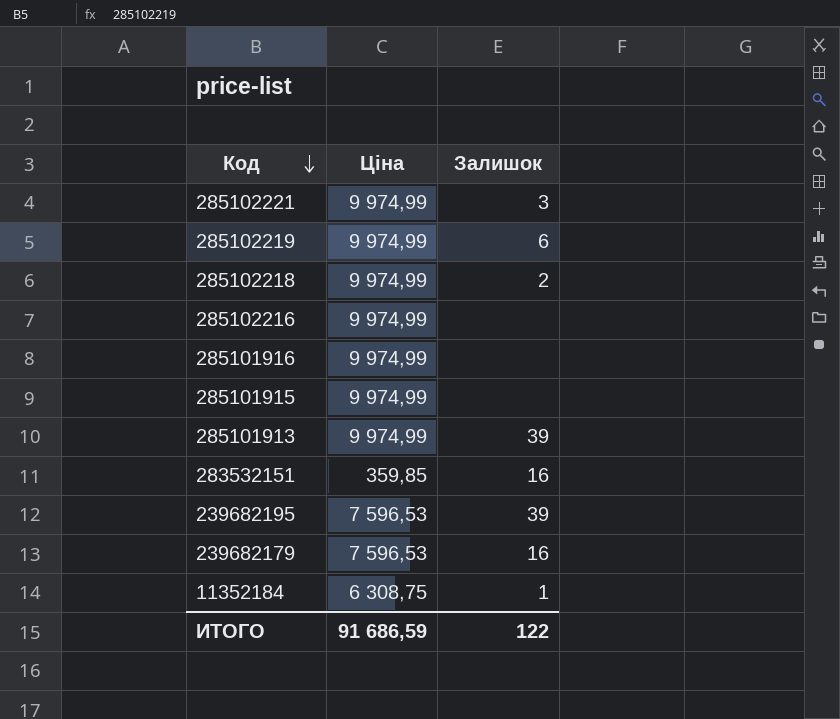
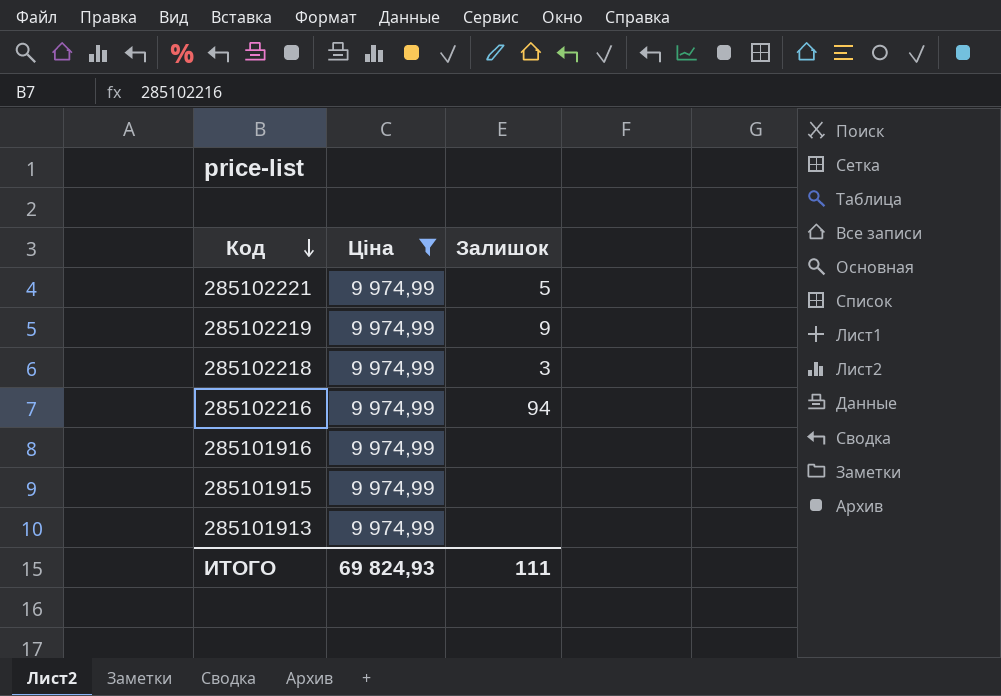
filter: none -> Ціна = 9 974,99
285102221 | Залишок: 3 -> 5
285102219 | Залишок: 6 -> 9
285102218 | Залишок: 2 -> 3
285102216 | Залишок: none -> 94
285101913 | Залишок: 39 -> none
ИТОГО | Ціна: 91 686,59 -> 69 824,93
ИТОГО | Залишок: 122 -> 111

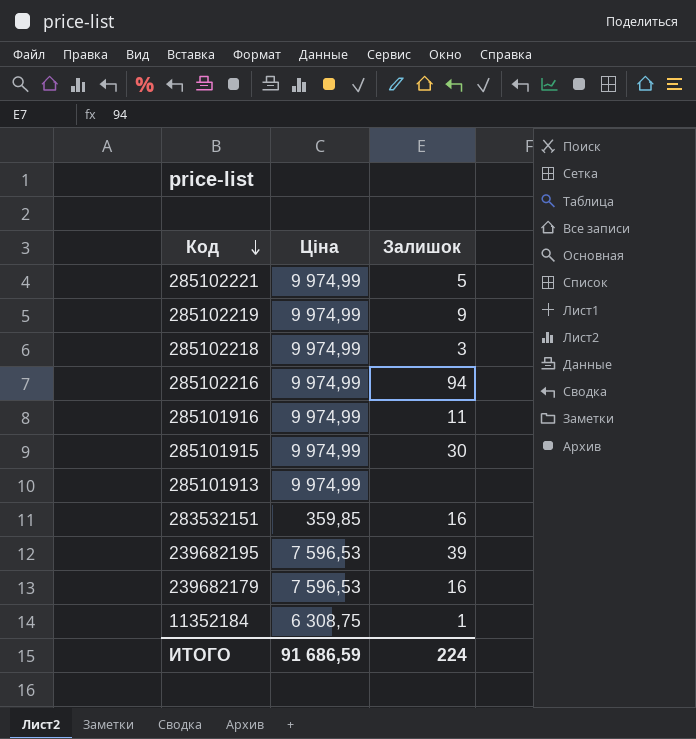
filter: Ціна = 9 974,99 -> none
285101916 | Залишок: none -> 11
285101915 | Залишок: none -> 30
ИТОГО | Ціна: 69 824,93 -> 91 686,59
ИТОГО | Залишок: 111 -> 224

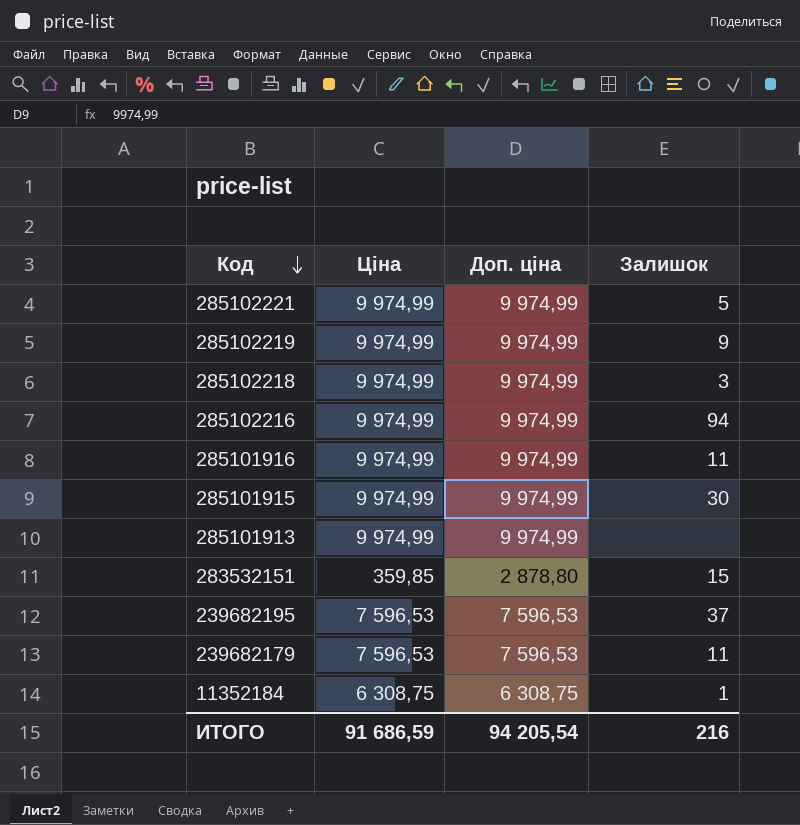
column Доп. ціна | position: none -> 3
283532151 | Залишок: 16 -> 15
239682195 | Залишок: 39 -> 37
239682179 | Залишок: 16 -> 11
ИТОГО | Залишок: 224 -> 216

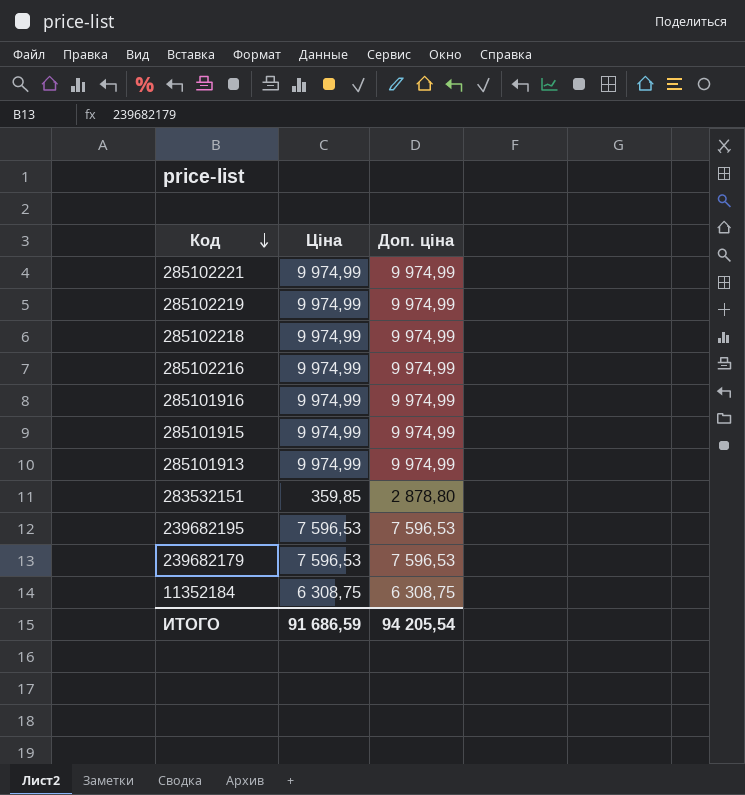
column Залишок | position: 4 -> none

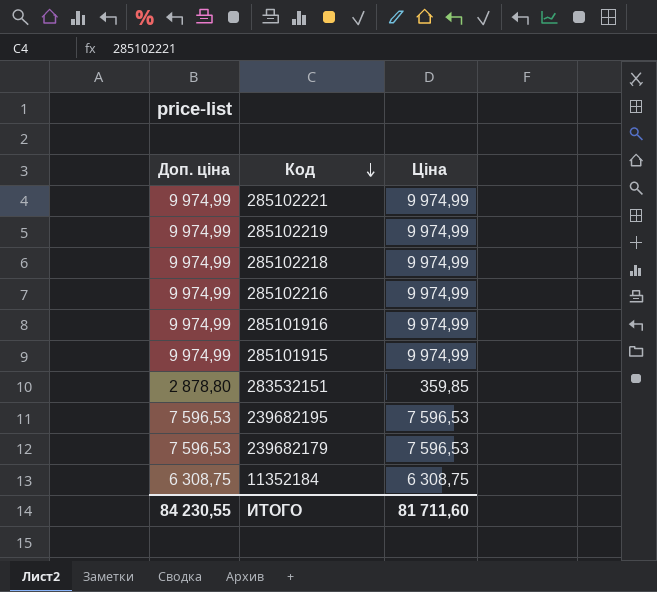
column Доп. ціна | position: 3 -> 1
row 285101913: 9 974,99 | 9 974,99 -> none
ИТОГО | Доп. ціна: 94 205,54 -> 84 230,55
ИТОГО | Ціна: 91 686,59 -> 81 711,60

